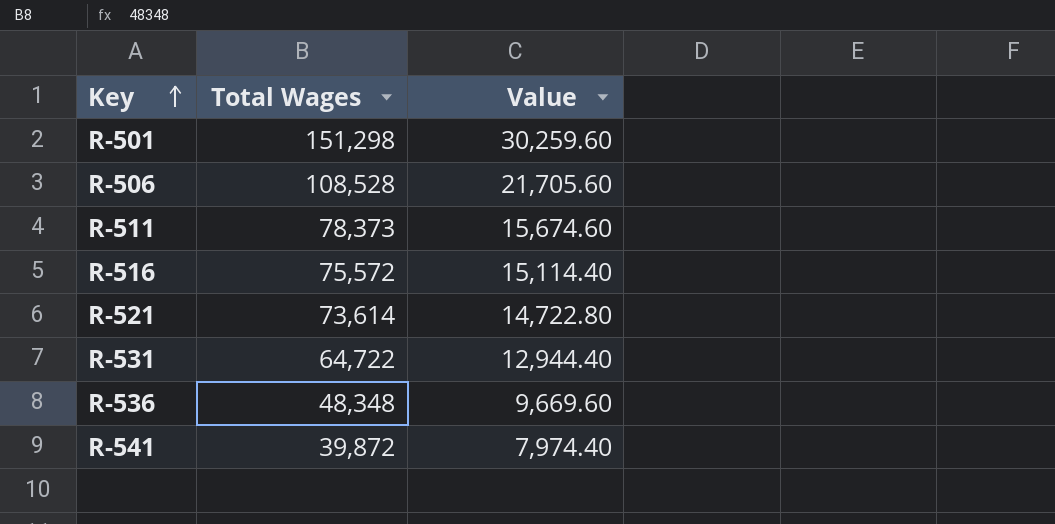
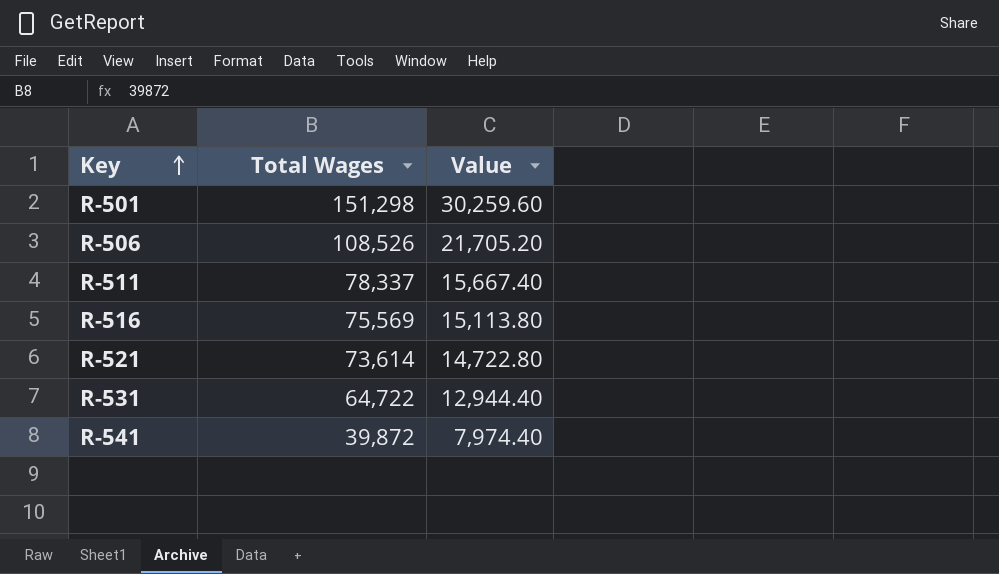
row R-536: 48,348 | 9,669.60 -> none
R-506 | Total Wages: 108,528 -> 108,526
R-506 | Value: 21,705.60 -> 21,705.20
R-511 | Total Wages: 78,373 -> 78,337
R-511 | Value: 15,674.60 -> 15,667.40
R-516 | Total Wages: 75,572 -> 75,569
R-516 | Value: 15,114.40 -> 15,113.80

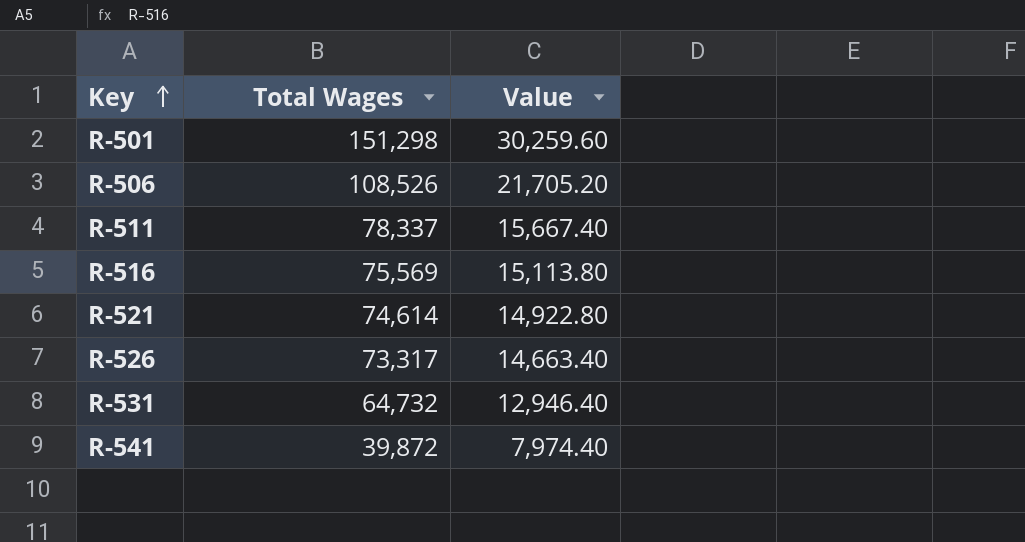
R-521 | Total Wages: 73,614 -> 74,614
R-521 | Value: 14,722.80 -> 14,922.80
row R-526: none -> 73,317 | 14,663.40
R-531 | Total Wages: 64,722 -> 64,732
R-531 | Value: 12,944.40 -> 12,946.40

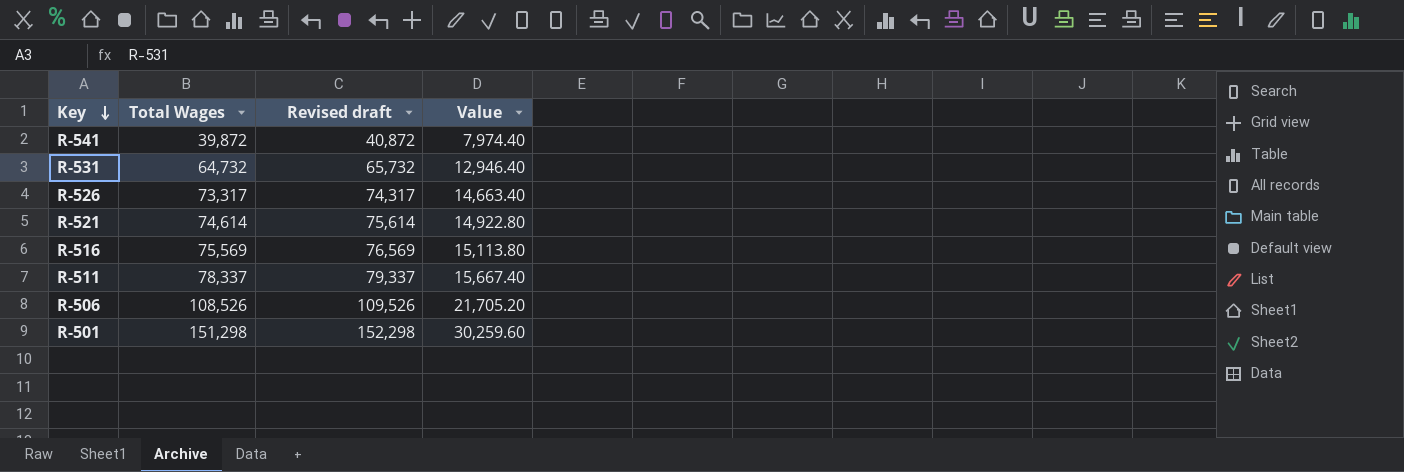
row order: Key ascending -> Key descending
column Revised draft | formula: none -> [Total Wages] + 1000

